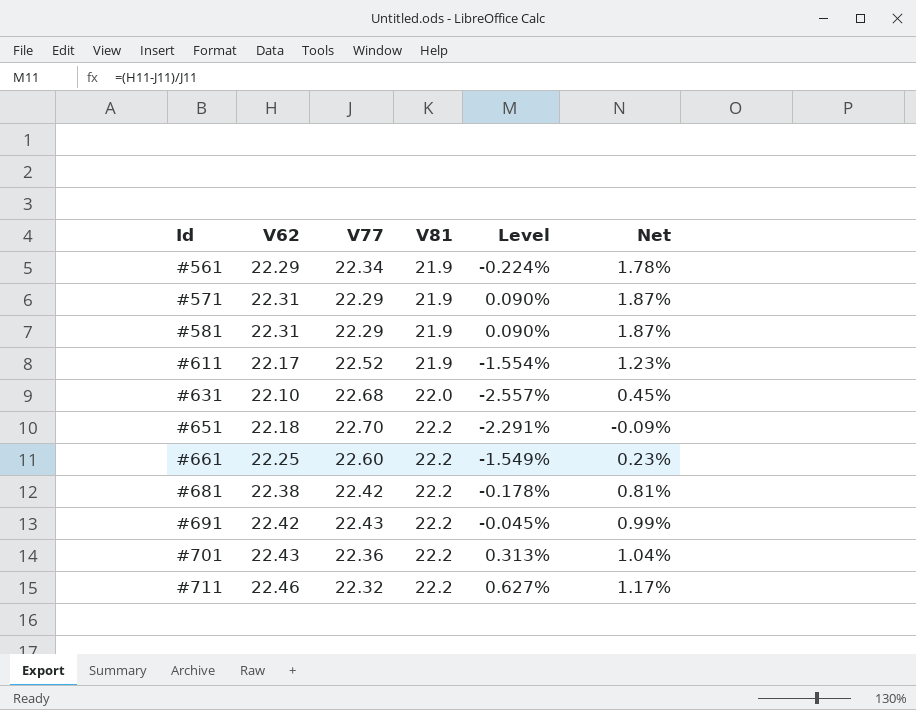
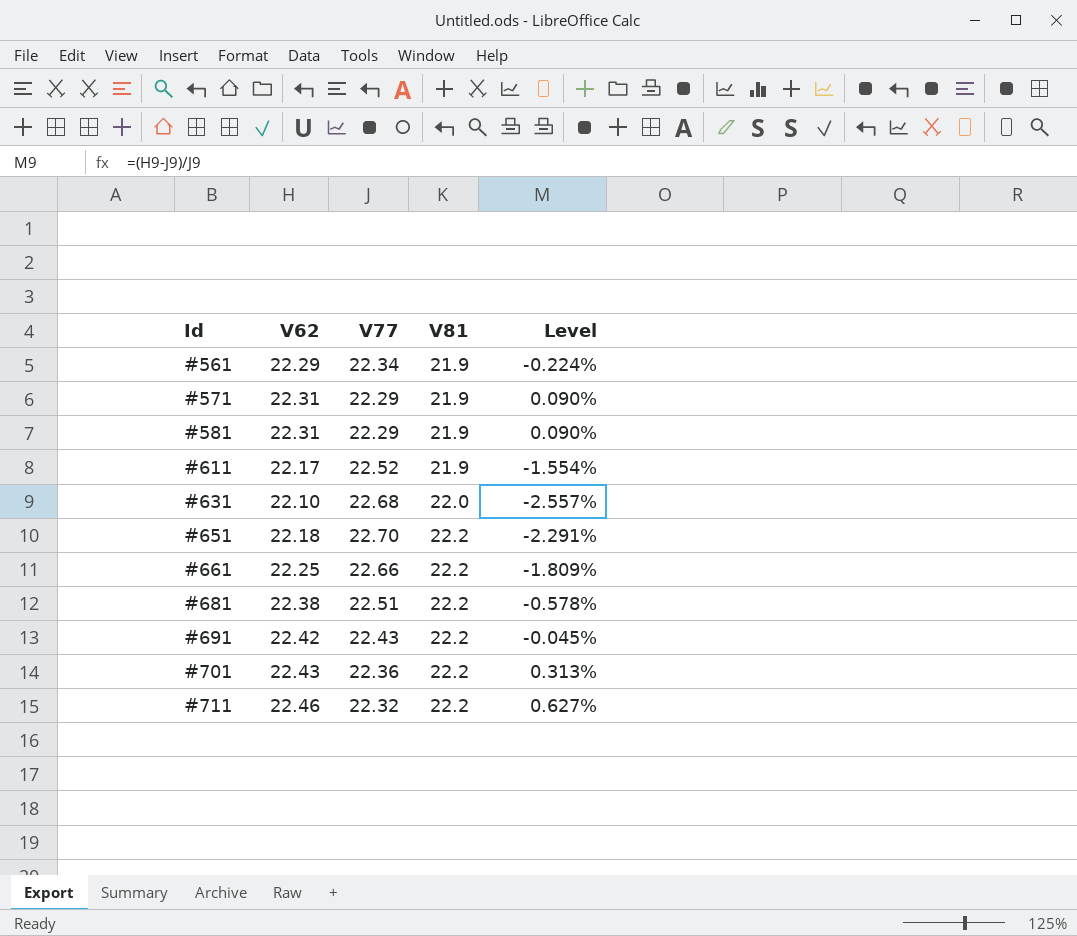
column Net | formula: ([V62] - [V81]) / [V81] -> none
#661 | V77: 22.60 -> 22.66
#661 | Level: -1.549% -> -1.809%
#681 | V77: 22.42 -> 22.51
#681 | Level: -0.178% -> -0.578%

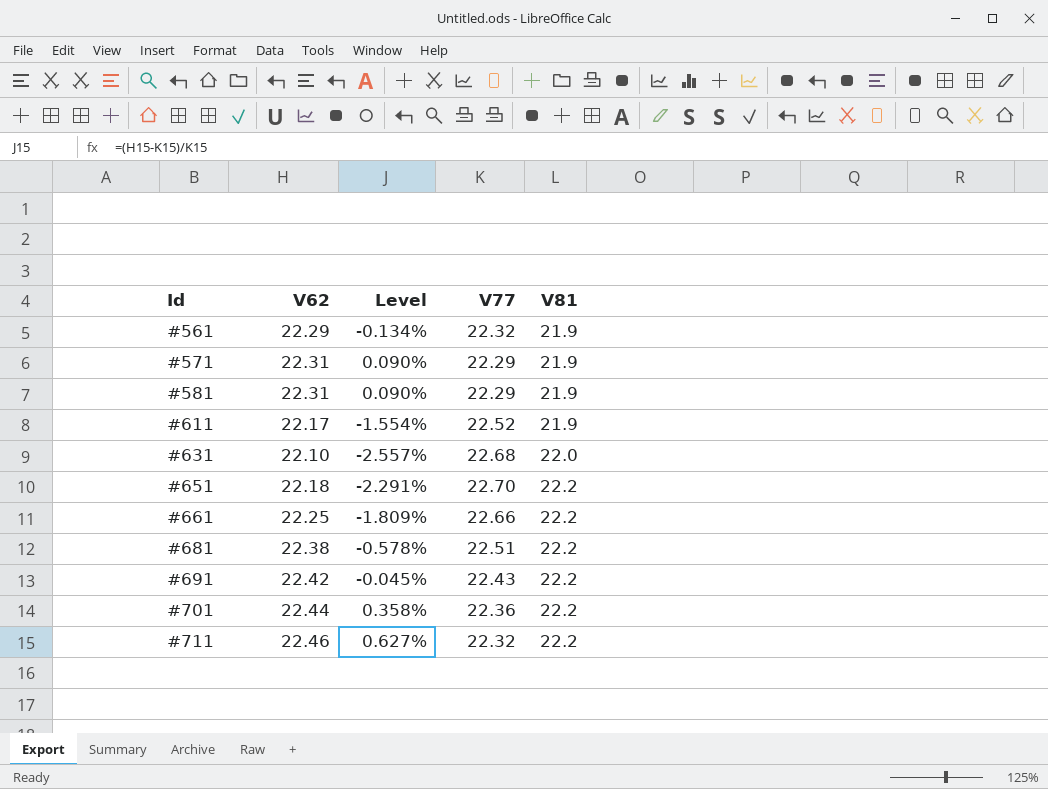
column Level | position: 5 -> 3
#561 | Level: -0.224% -> -0.134%
#561 | V77: 22.34 -> 22.32
#701 | V62: 22.43 -> 22.44
#701 | Level: 0.313% -> 0.358%

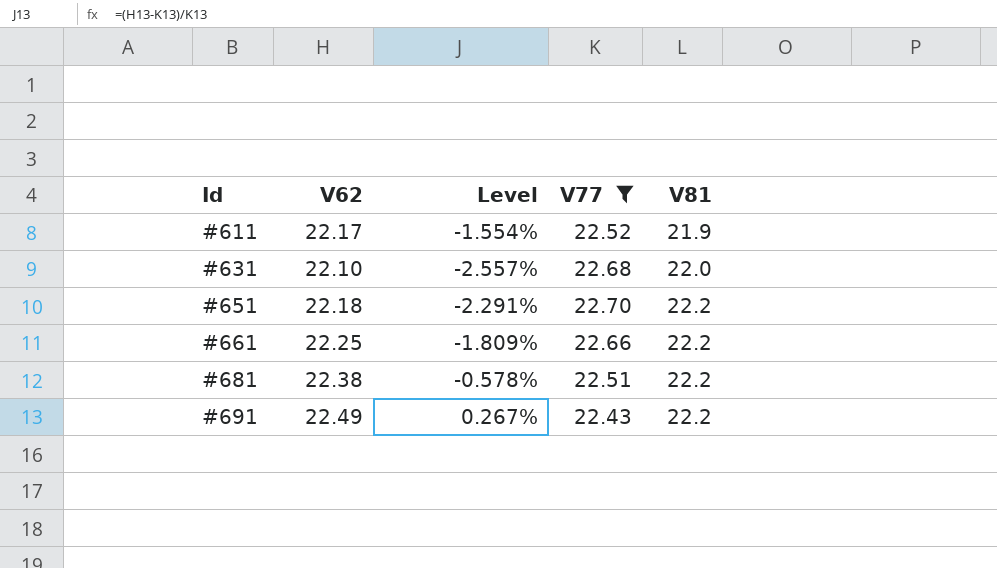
filter: none -> V77 >= 22.43
#691 | V62: 22.42 -> 22.49
#691 | Level: -0.045% -> 0.267%

